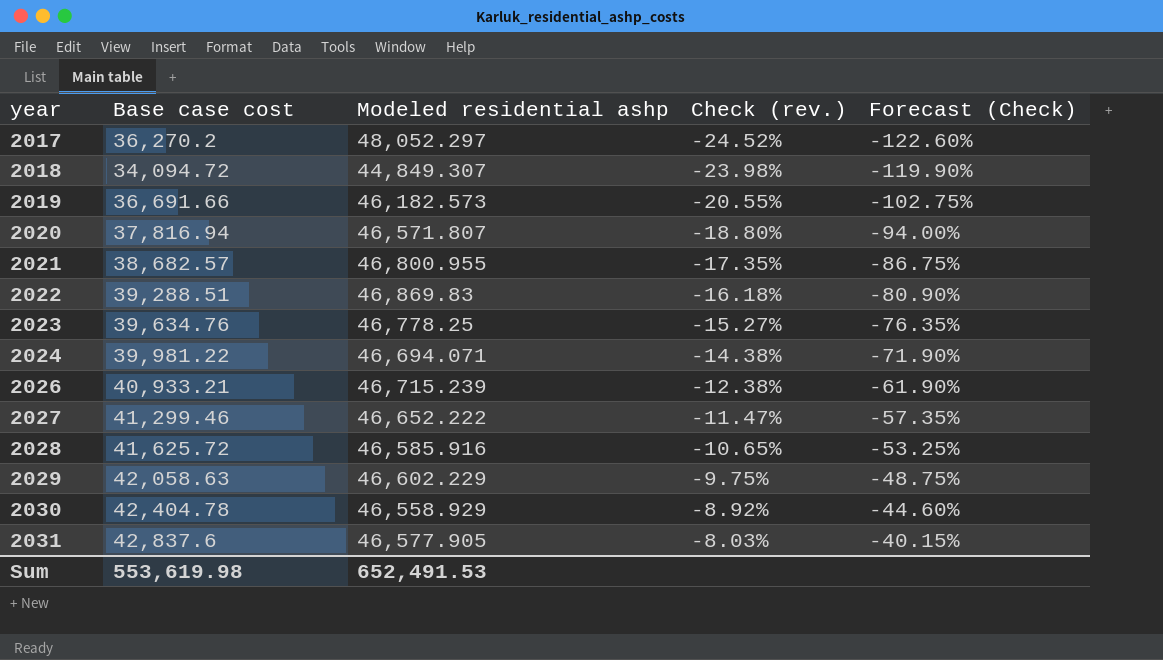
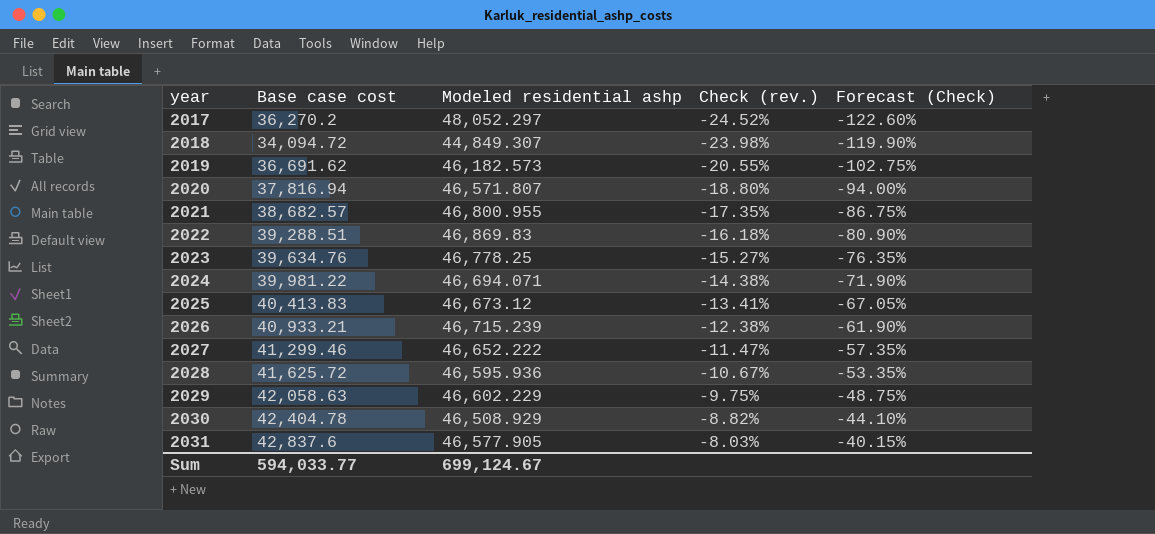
2019 | Base case cost: 36,691.66 -> 36,691.62
row 2025: none -> 40,413.83 | 46,673.12 | -13.41% | -67.05%
2028 | Modeled residential ashp: 46,585.916 -> 46,595.936
2028 | Check (rev.): -10.65% -> -10.67%
2028 | Forecast (Check): -53.25% -> -53.35%
2030 | Modeled residential ashp: 46,558.929 -> 46,508.929
2030 | Check (rev.): -8.92% -> -8.82%
2030 | Forecast (Check): -44.60% -> -44.10%
Sum | Base case cost: 553,619.98 -> 594,033.77
Sum | Modeled residential ashp: 652,491.53 -> 699,124.67

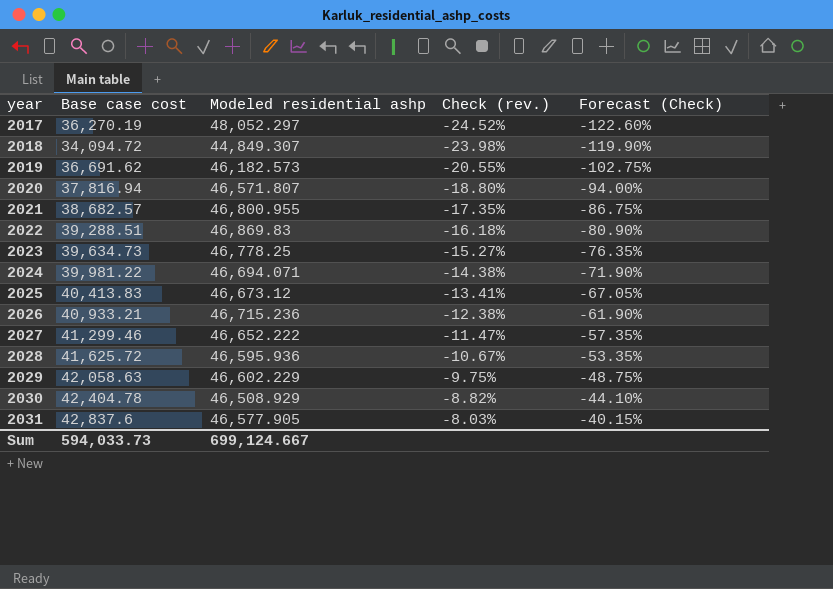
2017 | Base case cost: 36,270.2 -> 36,270.19
2023 | Base case cost: 39,634.76 -> 39,634.73
2026 | Modeled residential ashp: 46,715.239 -> 46,715.236
Sum | Base case cost: 594,033.77 -> 594,033.73
Sum | Modeled residential ashp: 699,124.67 -> 699,124.667

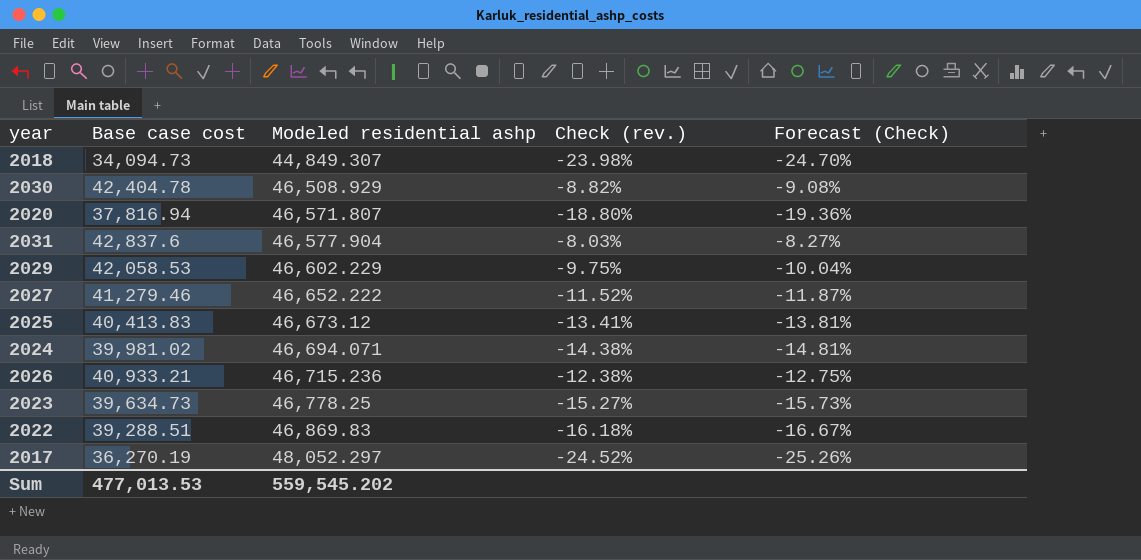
row order: year ascending -> Modeled residential ashp ascending
column Forecast (Check) | formula: [Check (rev.)] * 5 -> [Check (rev.)] * 1.03
row 2019: 36,691.62 | 46,182.573 | -20.55% | -102.75% -> none
row 2021: 38,682.57 | 46,800.955 | -17.35% | -86.75% -> none
row 2028: 41,625.72 | 46,595.936 | -10.67% | -53.35% -> none
2018 | Base case cost: 34,094.72 -> 34,094.73
2031 | Modeled residential ashp: 46,577.905 -> 46,577.904
2029 | Base case cost: 42,058.63 -> 42,058.53
2027 | Base case cost: 41,299.46 -> 41,279.46
2027 | Check (rev.): -11.47% -> -11.52%
2024 | Base case cost: 39,981.22 -> 39,981.02
Sum | Base case cost: 594,033.73 -> 477,013.53
Sum | Modeled residential ashp: 699,124.667 -> 559,545.202

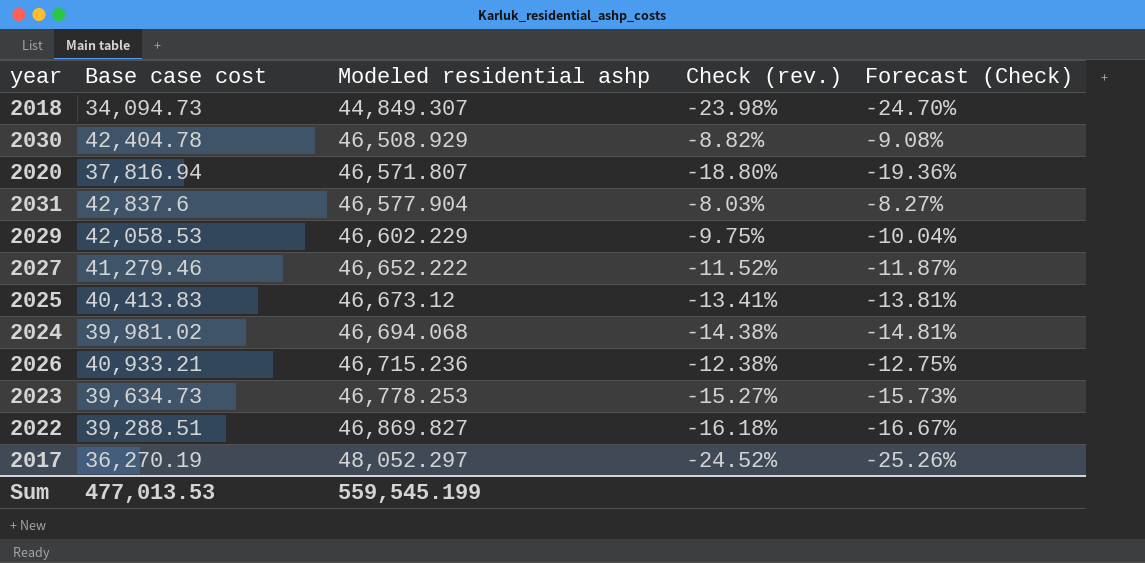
2024 | Modeled residential ashp: 46,694.071 -> 46,694.068
2023 | Modeled residential ashp: 46,778.25 -> 46,778.253
2022 | Modeled residential ashp: 46,869.83 -> 46,869.827
Sum | Modeled residential ashp: 559,545.202 -> 559,545.199

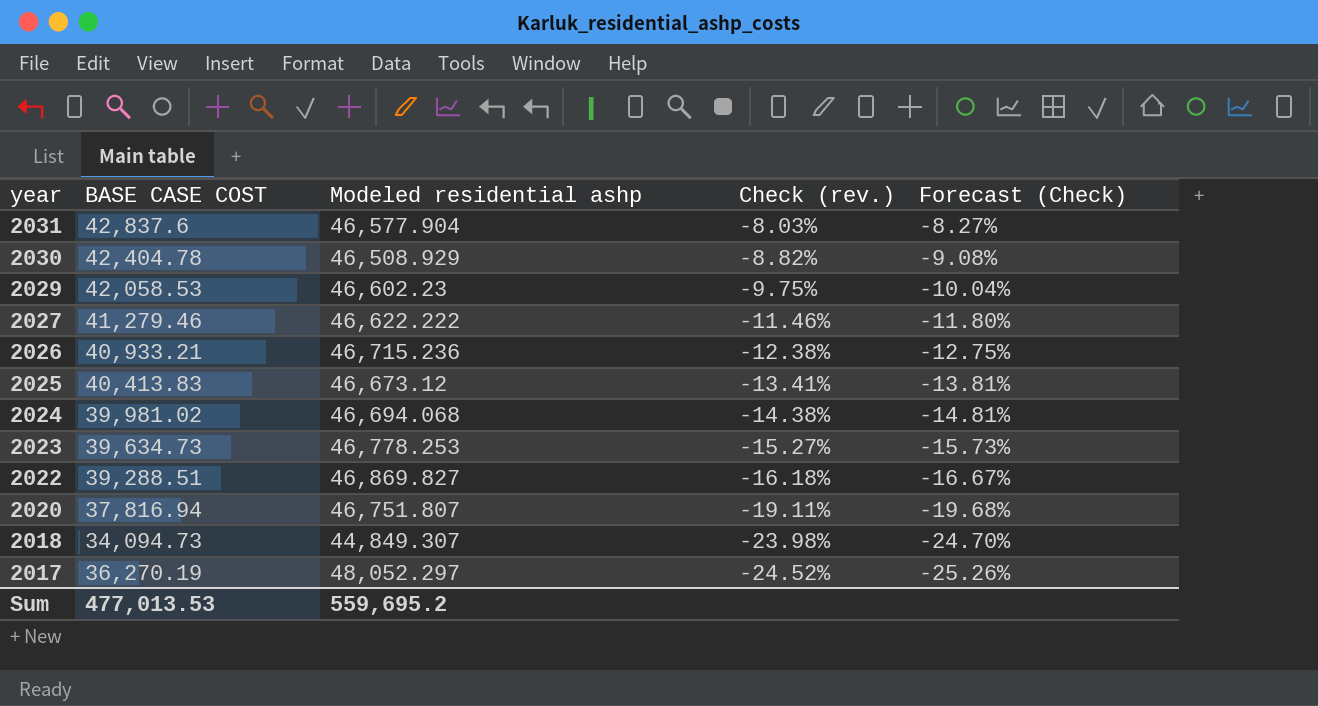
row order: Modeled residential ashp ascending -> year descending
column name: Base case cost -> BASE CASE COST
2029 | Modeled residential ashp: 46,602.229 -> 46,602.23
2027 | Modeled residential ashp: 46,652.222 -> 46,622.222
2027 | Check (rev.): -11.52% -> -11.46%
2027 | Forecast (Check): -11.87% -> -11.80%
2020 | Modeled residential ashp: 46,571.807 -> 46,751.807
2020 | Check (rev.): -18.80% -> -19.11%
2020 | Forecast (Check): -19.36% -> -19.68%
Sum | Modeled residential ashp: 559,545.199 -> 559,695.2

